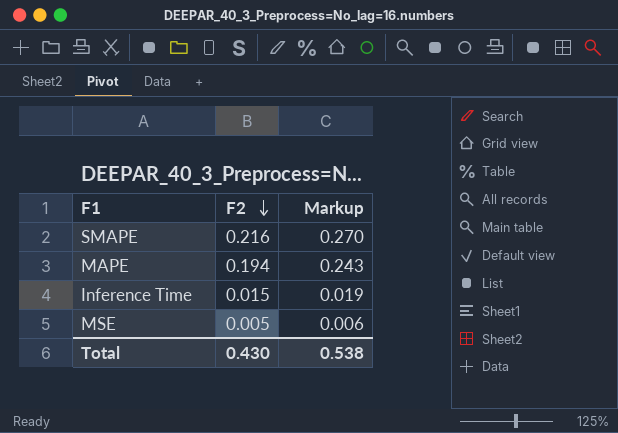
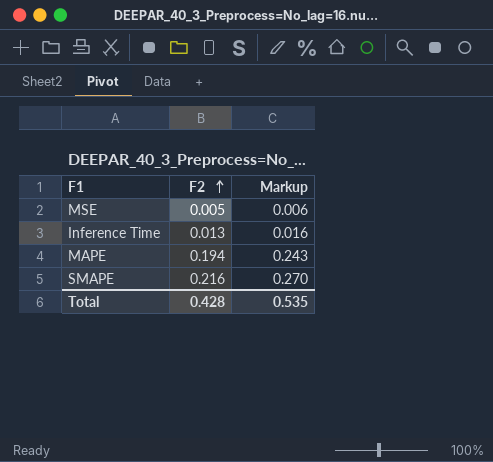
row order: F2 descending -> F2 ascending
Inference Time | F2: 0.015 -> 0.013
Inference Time | Markup: 0.019 -> 0.016
Total | F2: 0.430 -> 0.428
Total | Markup: 0.538 -> 0.535

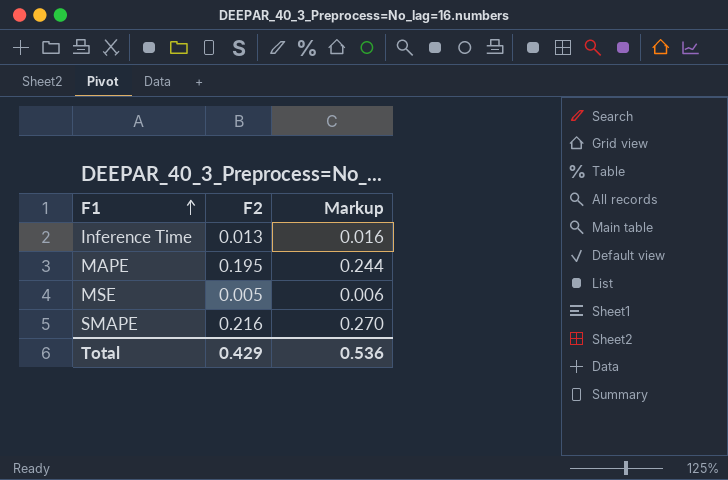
row order: F2 ascending -> F1 ascending
MAPE | F2: 0.194 -> 0.195
MAPE | Markup: 0.243 -> 0.244
Total | F2: 0.428 -> 0.429
Total | Markup: 0.535 -> 0.536

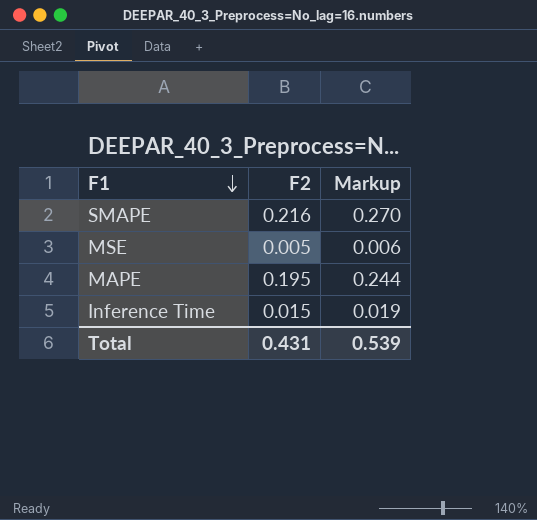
row order: F1 ascending -> F1 descending
Inference Time | F2: 0.013 -> 0.015
Inference Time | Markup: 0.016 -> 0.019
Total | F2: 0.429 -> 0.431
Total | Markup: 0.536 -> 0.539

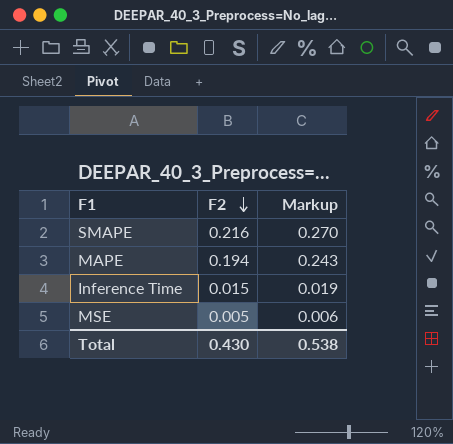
row order: F1 descending -> F2 descending
MAPE | F2: 0.195 -> 0.194
MAPE | Markup: 0.244 -> 0.243
Total | F2: 0.431 -> 0.430
Total | Markup: 0.539 -> 0.538

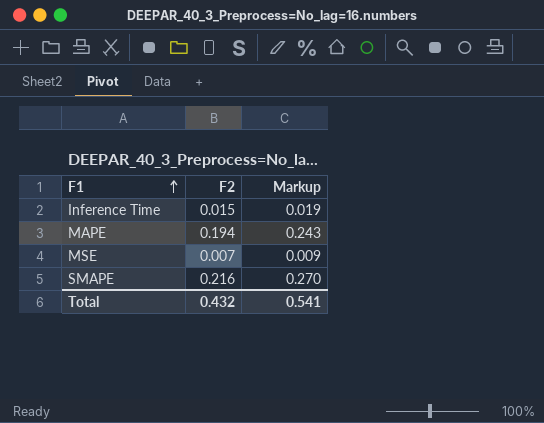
row order: F2 descending -> F1 ascending
MSE | F2: 0.005 -> 0.007
MSE | Markup: 0.006 -> 0.009
Total | F2: 0.430 -> 0.432
Total | Markup: 0.538 -> 0.541

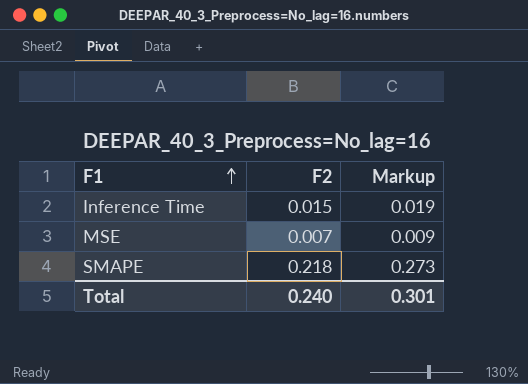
row MAPE: 0.194 | 0.243 -> none
SMAPE | F2: 0.216 -> 0.218
SMAPE | Markup: 0.270 -> 0.273
Total | F2: 0.432 -> 0.240
Total | Markup: 0.541 -> 0.301

